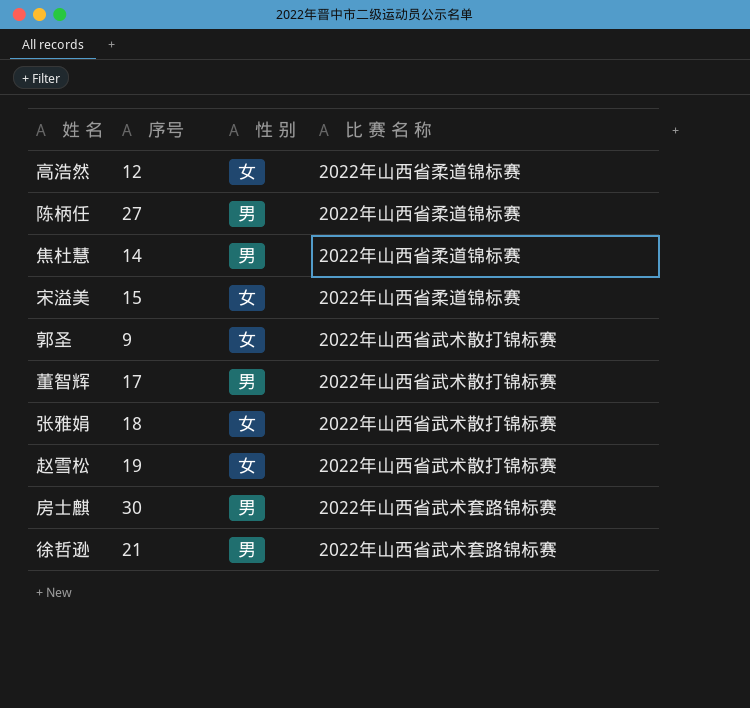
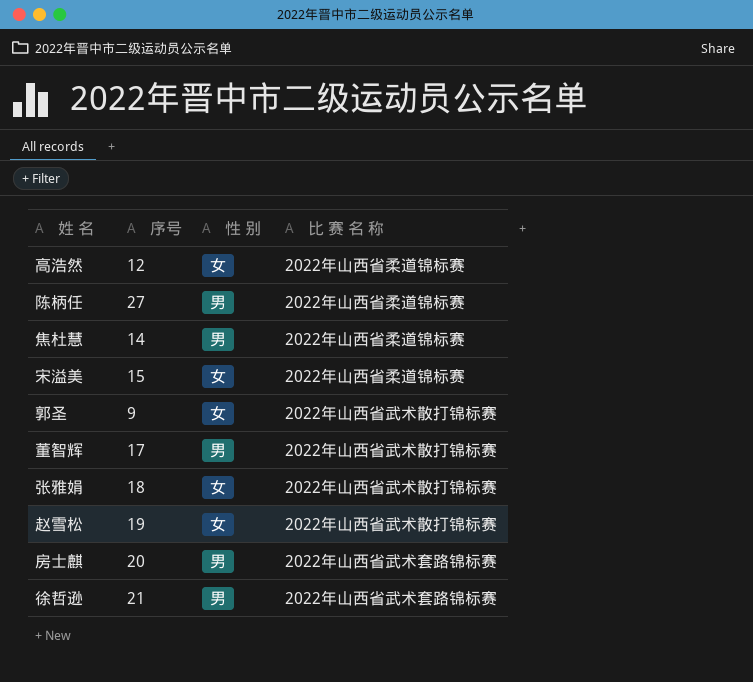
房士麒 | 序号: 30 -> 20

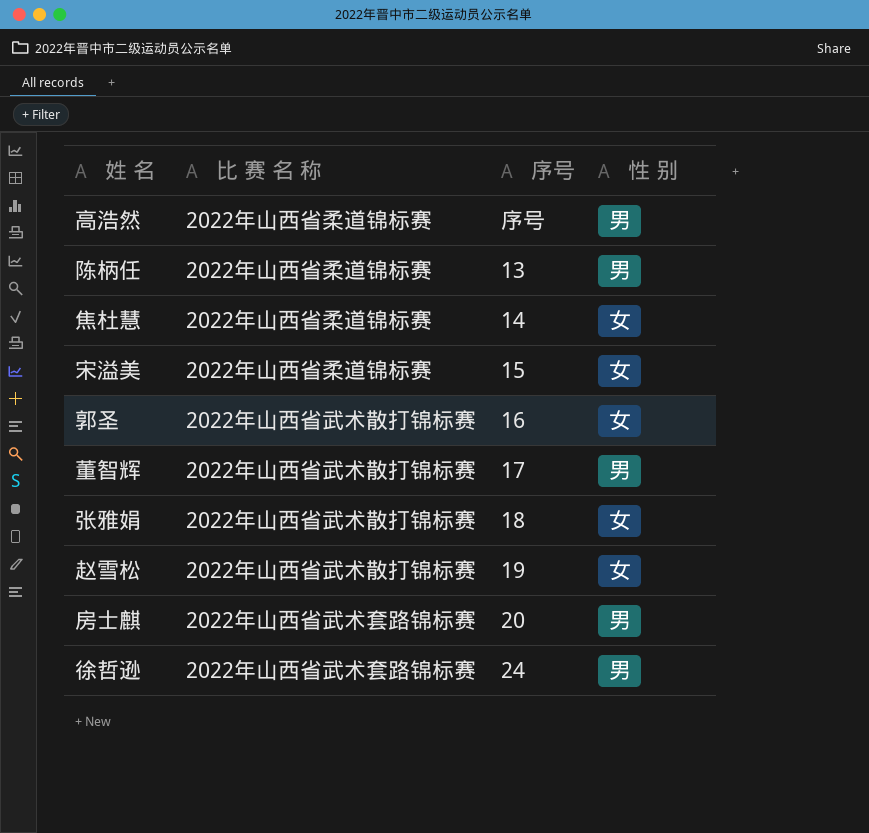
column 比 赛 名 称 | position: 4 -> 2
高浩然 | 序号: 12 -> 序号
高浩然 | 性 别: 女 -> 男
陈柄任 | 序号: 27 -> 13
焦杜慧 | 性 别: 男 -> 女
郭圣 | 序号: 9 -> 16
徐哲逊 | 序号: 21 -> 24

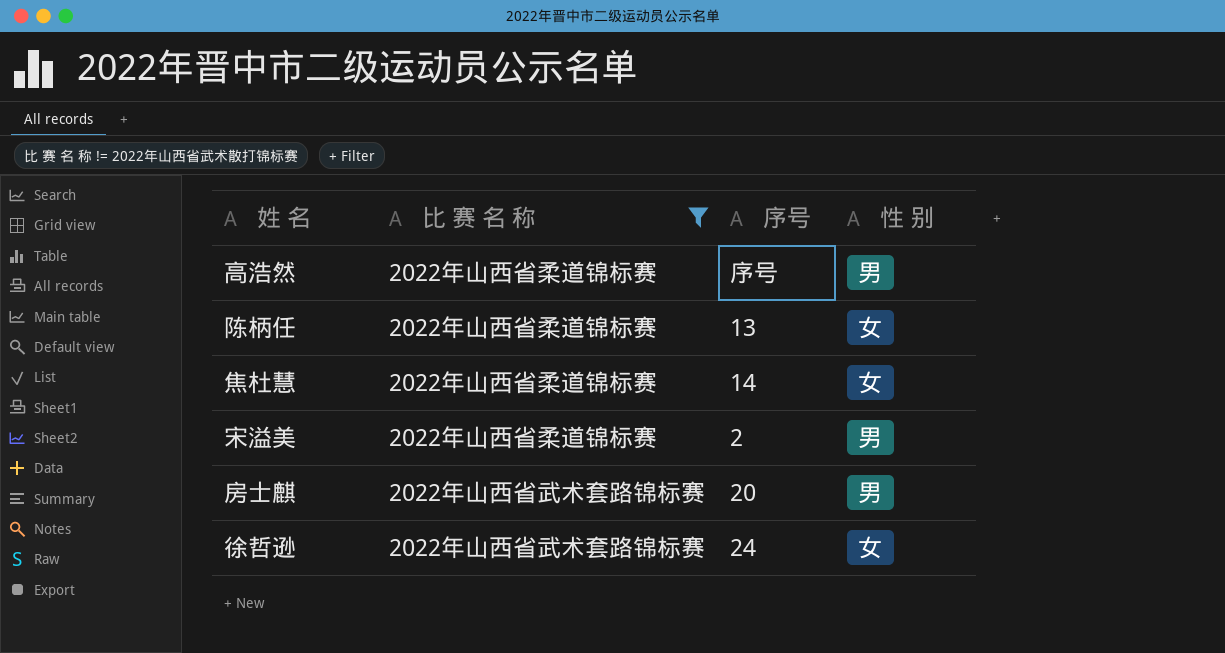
filter: none -> 比 赛 名 称 != 2022年山西省武术散打锦标赛
陈柄任 | 性 别: 男 -> 女
宋溢美 | 序号: 15 -> 2
宋溢美 | 性 别: 女 -> 男
徐哲逊 | 性 别: 男 -> 女

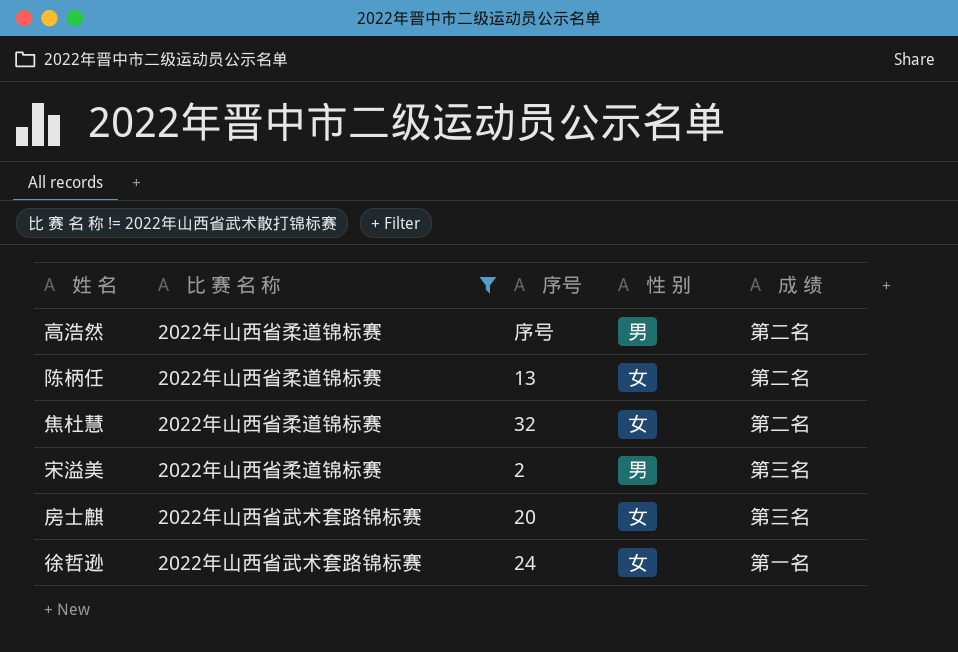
column 成 绩 | position: none -> 5
焦杜慧 | 序号: 14 -> 32
房士麒 | 性 别: 男 -> 女

